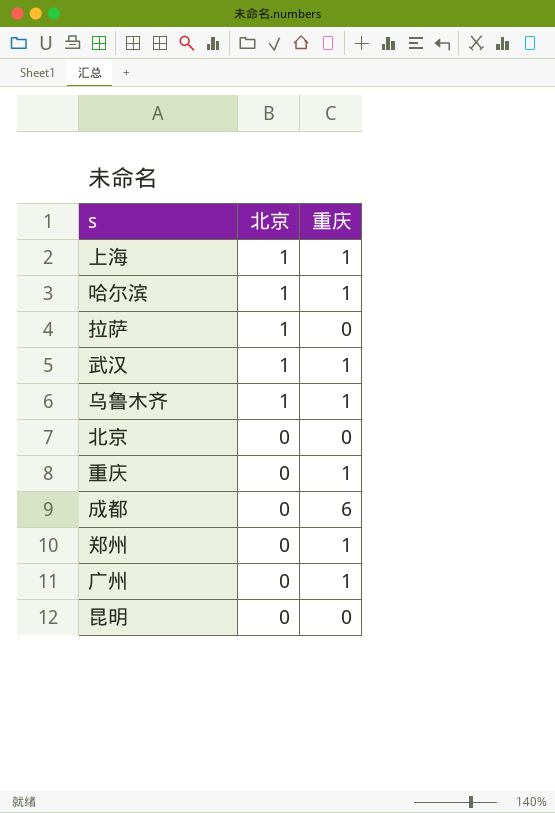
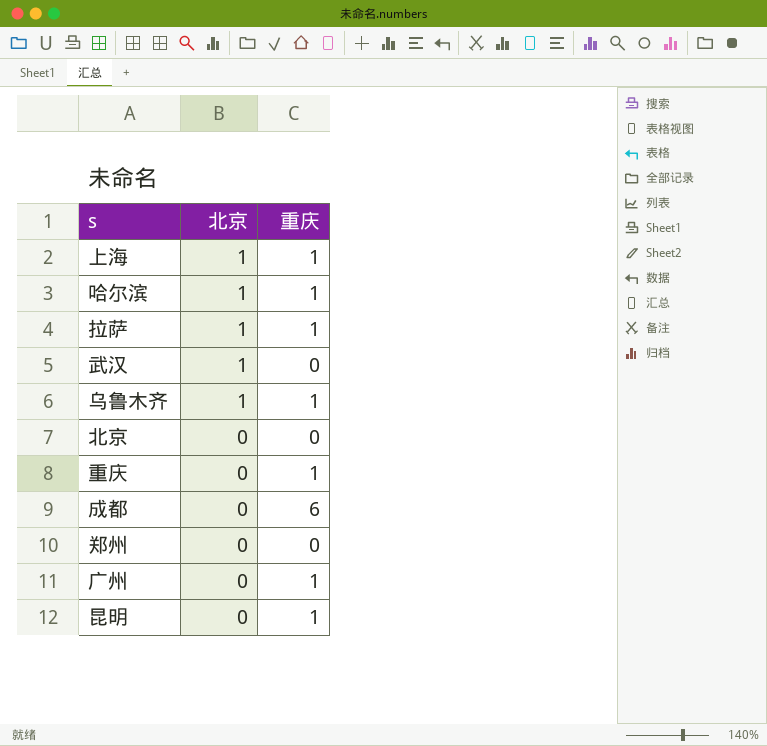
拉萨 | 重庆: 0 -> 1
武汉 | 重庆: 1 -> 0
郑州 | 重庆: 1 -> 0
昆明 | 重庆: 0 -> 1

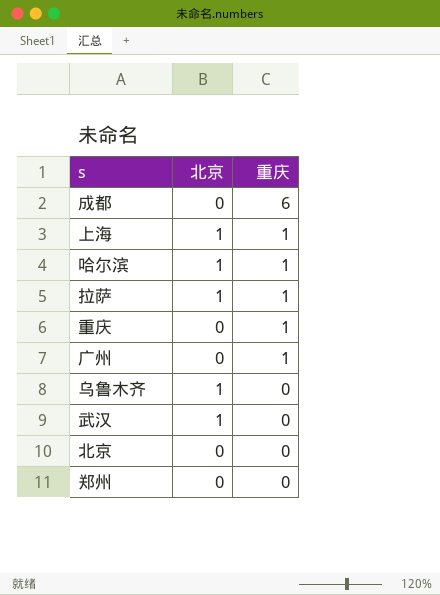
row order: 北京 descending -> 重庆 descending
row 昆明: 0 | 1 -> none
乌鲁木齐 | 重庆: 1 -> 0

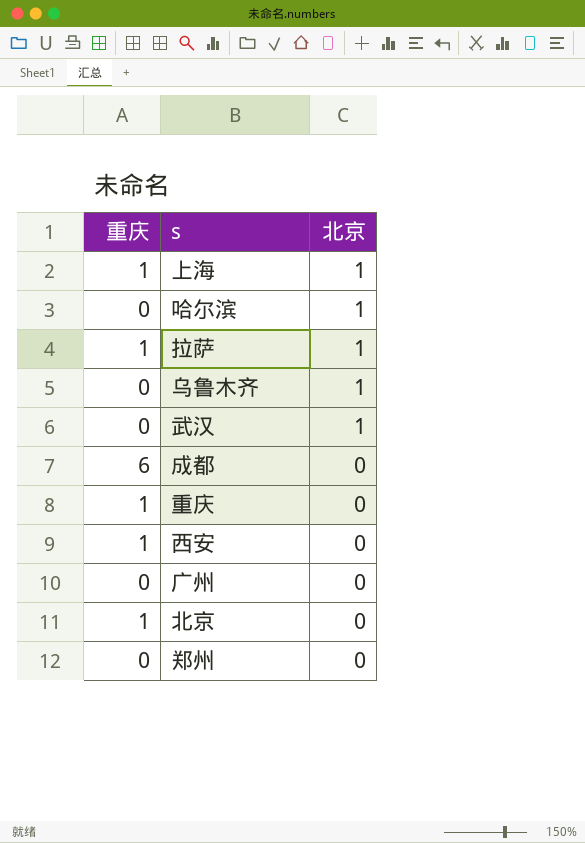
row order: 重庆 descending -> 北京 descending
column 重庆 | position: 3 -> 1
哈尔滨 | 重庆: 1 -> 0
row 西安: none -> 1 | 0
广州 | 重庆: 1 -> 0
北京 | 重庆: 0 -> 1

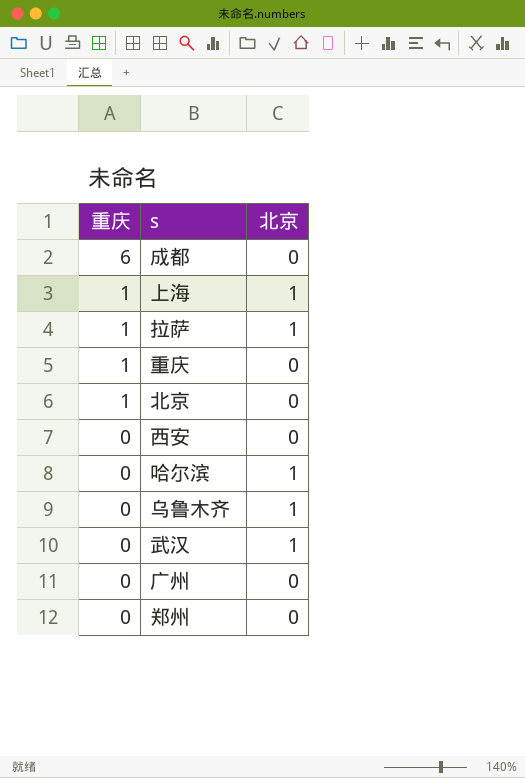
row order: 北京 descending -> 重庆 descending
西安 | 重庆: 1 -> 0

